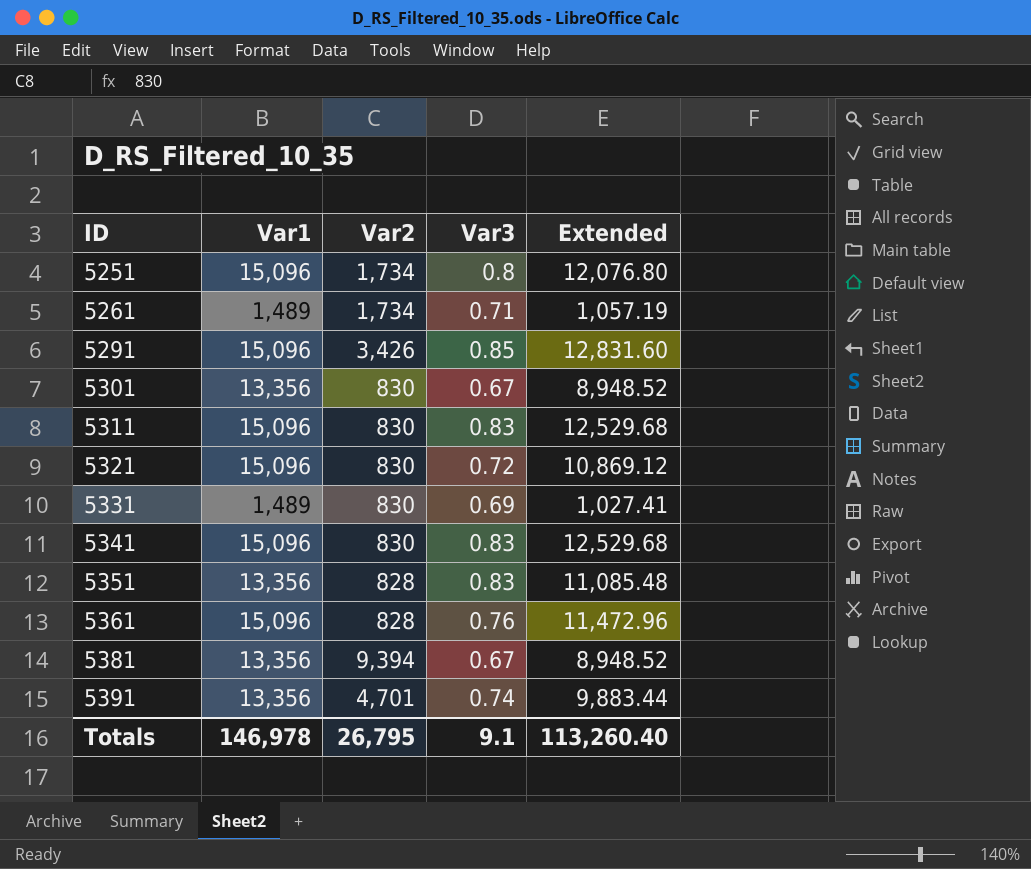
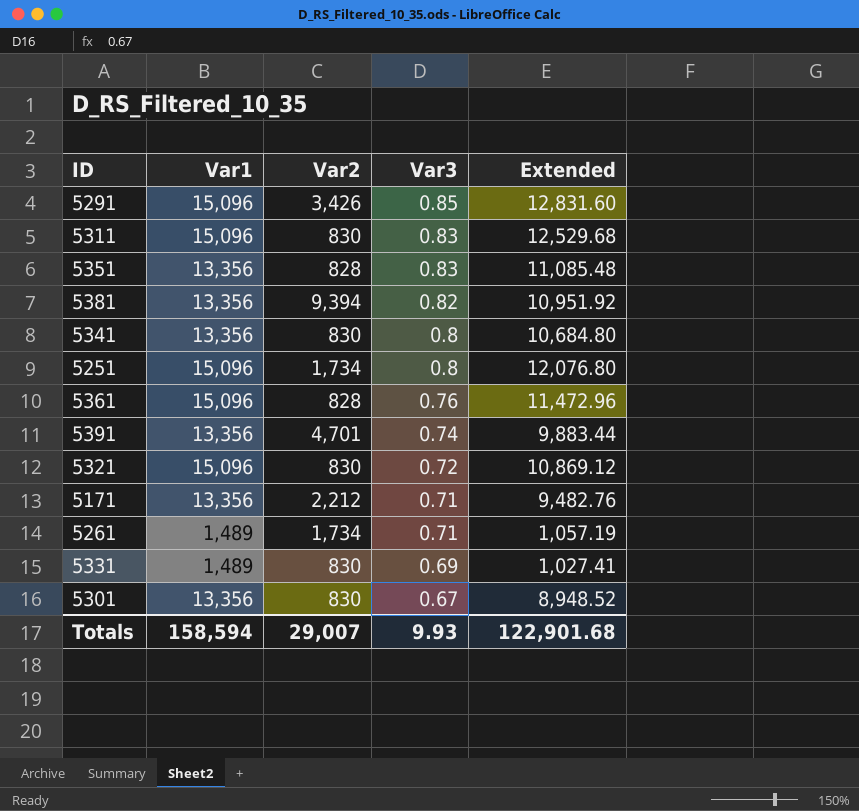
row order: ID ascending -> Var3 descending
5381 | Var3: 0.67 -> 0.82
5381 | Extended: 8,948.52 -> 10,951.92
5341 | Var1: 15,096 -> 13,356
5341 | Var3: 0.83 -> 0.8
5341 | Extended: 12,529.68 -> 10,684.80
row 5171: none -> 13,356 | 2,212 | 0.71 | 9,482.76
Totals | Var1: 146,978 -> 158,594
Totals | Var2: 26,795 -> 29,007
Totals | Var3: 9.1 -> 9.93
Totals | Extended: 113,260.40 -> 122,901.68

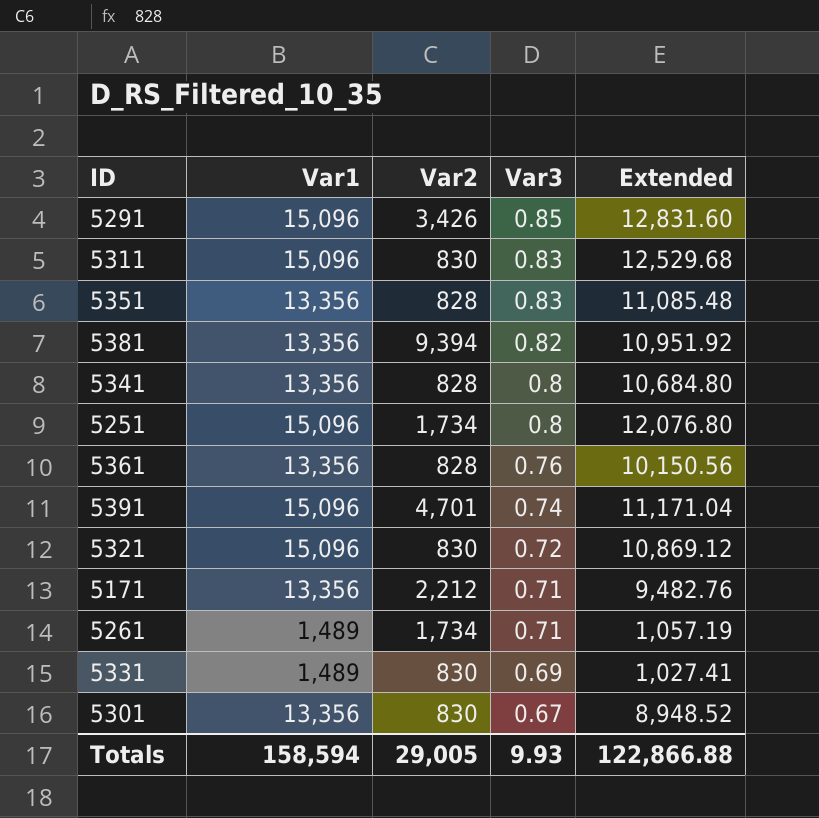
5341 | Var2: 830 -> 828
5361 | Var1: 15,096 -> 13,356
5361 | Extended: 11,472.96 -> 10,150.56
5391 | Var1: 13,356 -> 15,096
5391 | Extended: 9,883.44 -> 11,171.04
Totals | Var2: 29,007 -> 29,005
Totals | Extended: 122,901.68 -> 122,866.88

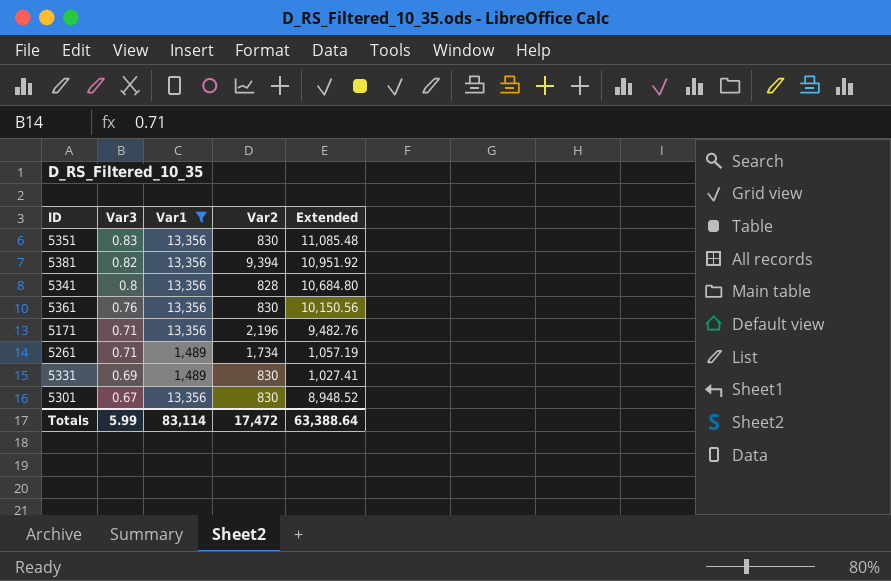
filter: none -> Var1 != 15,096
column Var3 | position: 4 -> 2
5351 | Var2: 828 -> 830
5361 | Var2: 828 -> 830
5171 | Var2: 2,212 -> 2,196
Totals | Var3: 9.93 -> 5.99
Totals | Var1: 158,594 -> 83,114
Totals | Var2: 29,005 -> 17,472
Totals | Extended: 122,866.88 -> 63,388.64

